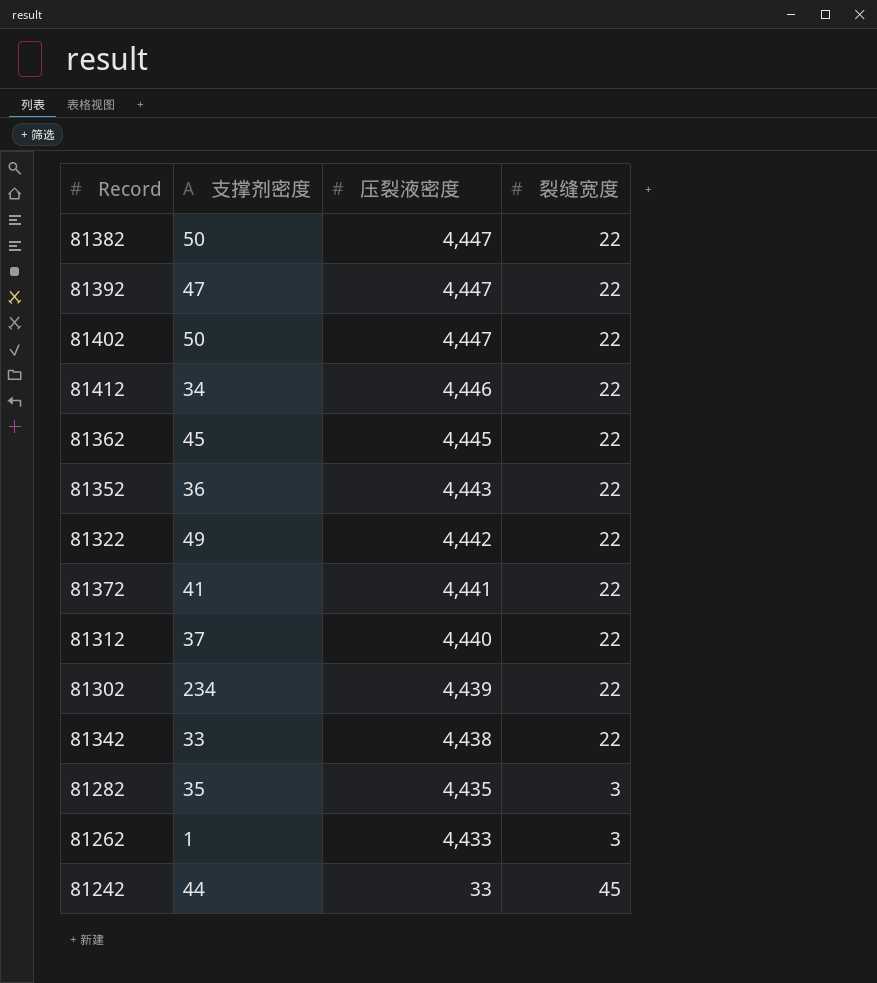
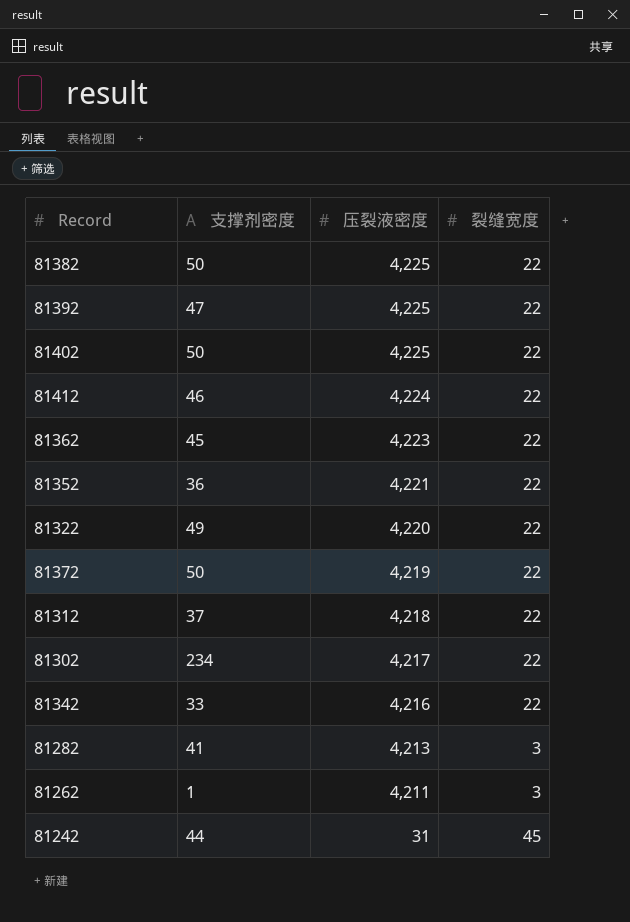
81382 | 压裂液密度: 4,447 -> 4,225
81392 | 压裂液密度: 4,447 -> 4,225
81402 | 压裂液密度: 4,447 -> 4,225
81412 | 支撑剂密度: 34 -> 46
81412 | 压裂液密度: 4,446 -> 4,224
81362 | 压裂液密度: 4,445 -> 4,223
81352 | 压裂液密度: 4,443 -> 4,221
81322 | 压裂液密度: 4,442 -> 4,220
81372 | 支撑剂密度: 41 -> 50
81372 | 压裂液密度: 4,441 -> 4,219
81312 | 压裂液密度: 4,440 -> 4,218
81302 | 压裂液密度: 4,439 -> 4,217
81342 | 压裂液密度: 4,438 -> 4,216
81282 | 支撑剂密度: 35 -> 41
81282 | 压裂液密度: 4,435 -> 4,213
81262 | 压裂液密度: 4,433 -> 4,211
81242 | 压裂液密度: 33 -> 31

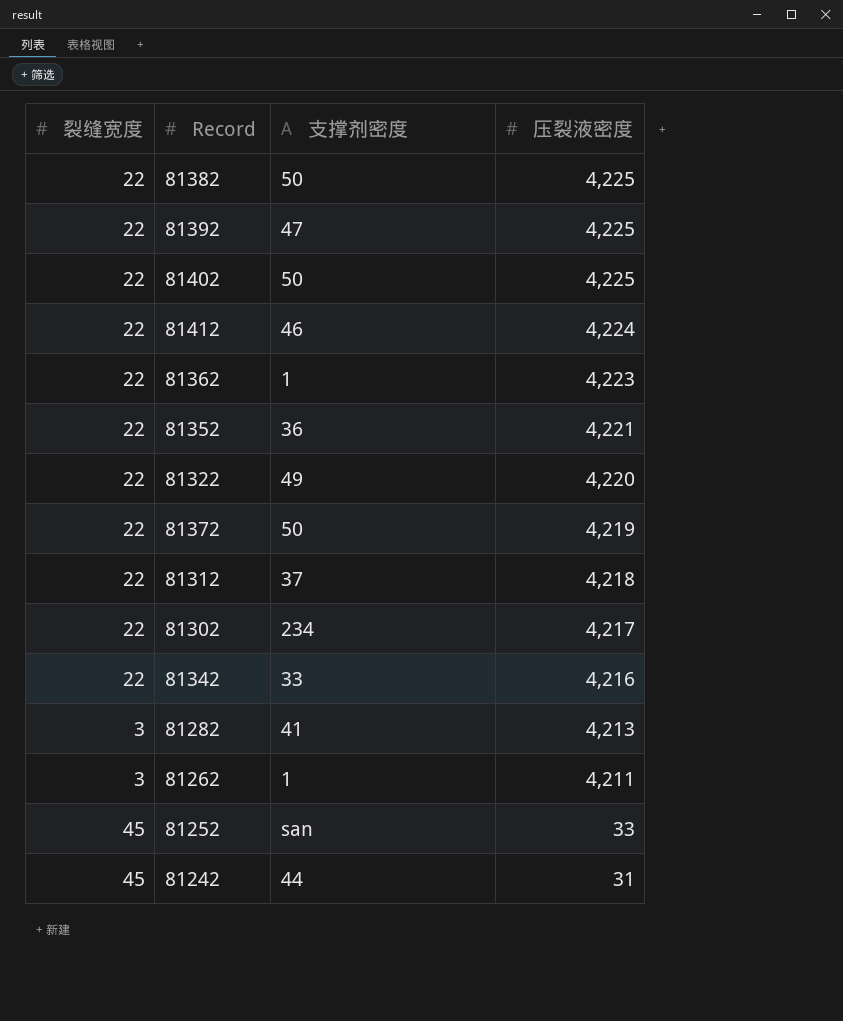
column 裂缝宽度 | position: 4 -> 1
81362 | 支撑剂密度: 45 -> 1
row 81252: none -> 45 | san | 33

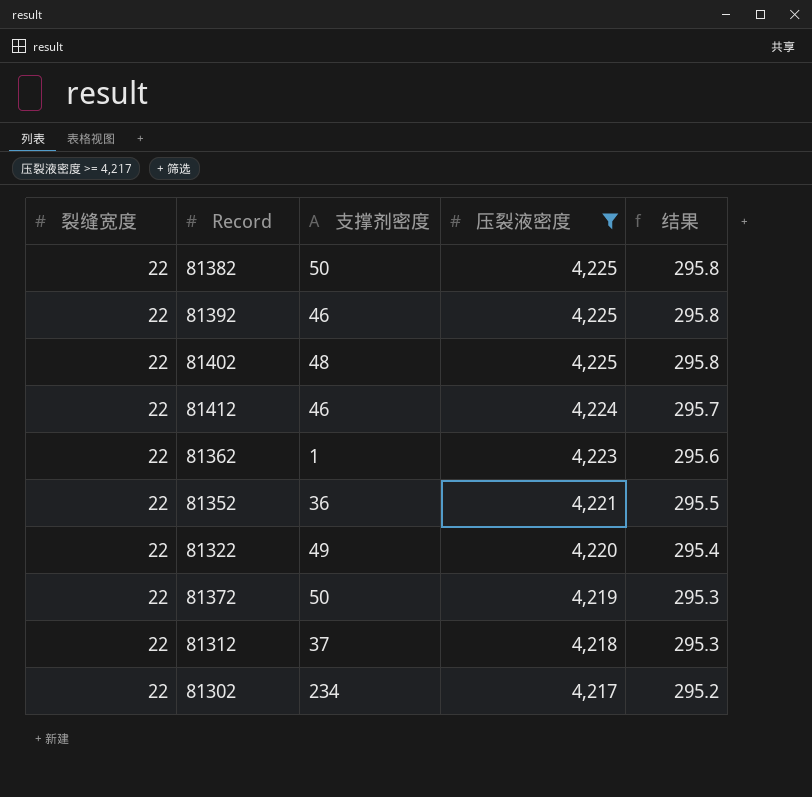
filter: none -> 压裂液密度 >= 4,217
column 结果 | formula: none -> [压裂液密度] * 0.07
81392 | 支撑剂密度: 47 -> 46
81402 | 支撑剂密度: 50 -> 48

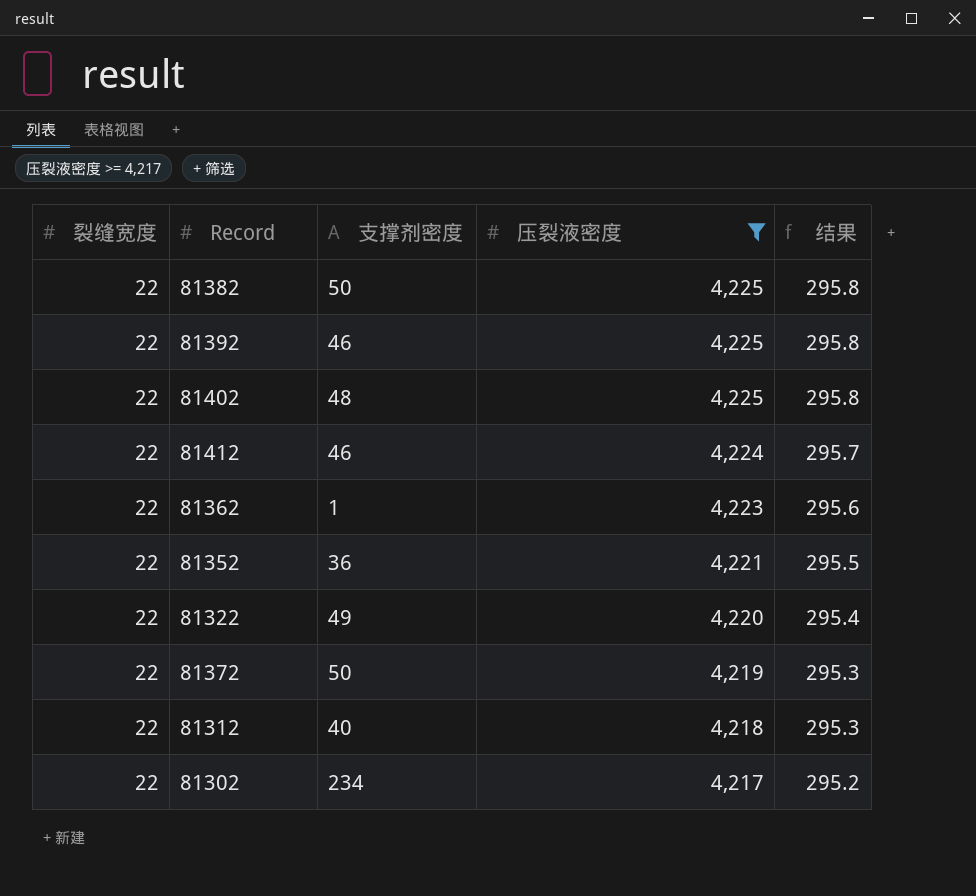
81312 | 支撑剂密度: 37 -> 40

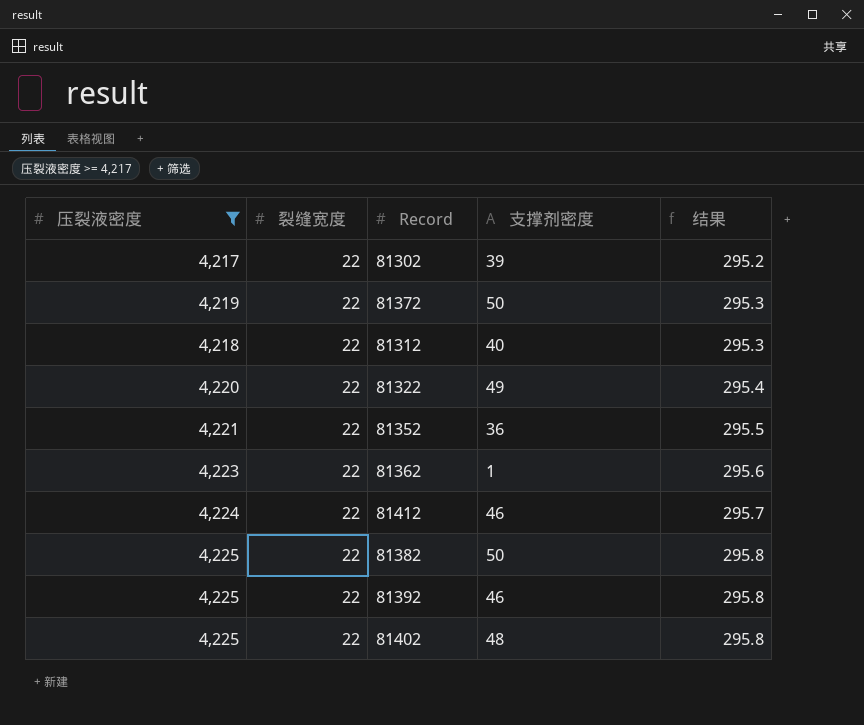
row order: 压裂液密度 descending -> 结果 ascending
column 压裂液密度 | position: 4 -> 1
81302 | 支撑剂密度: 234 -> 39

